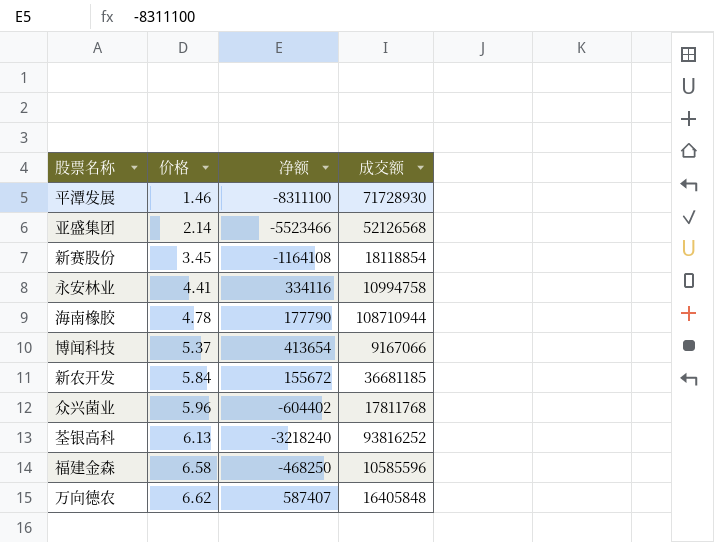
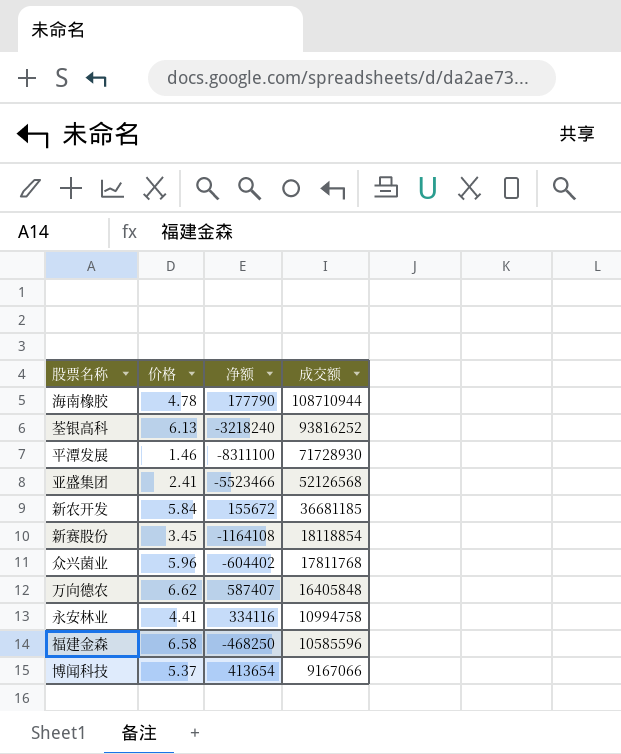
row order: 价格 ascending -> 成交额 descending
亚盛集团 | 价格: 2.14 -> 2.41

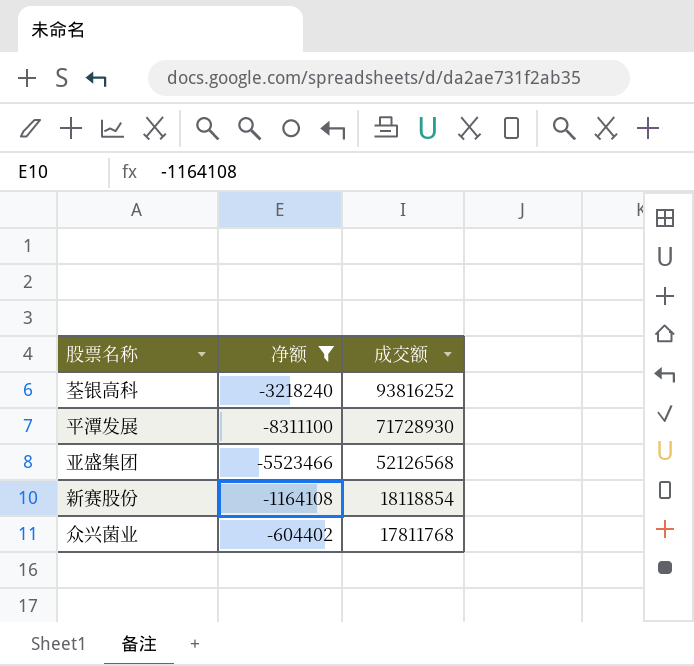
filter: none -> 净额 <= -604402
column 价格 | position: 2 -> none

